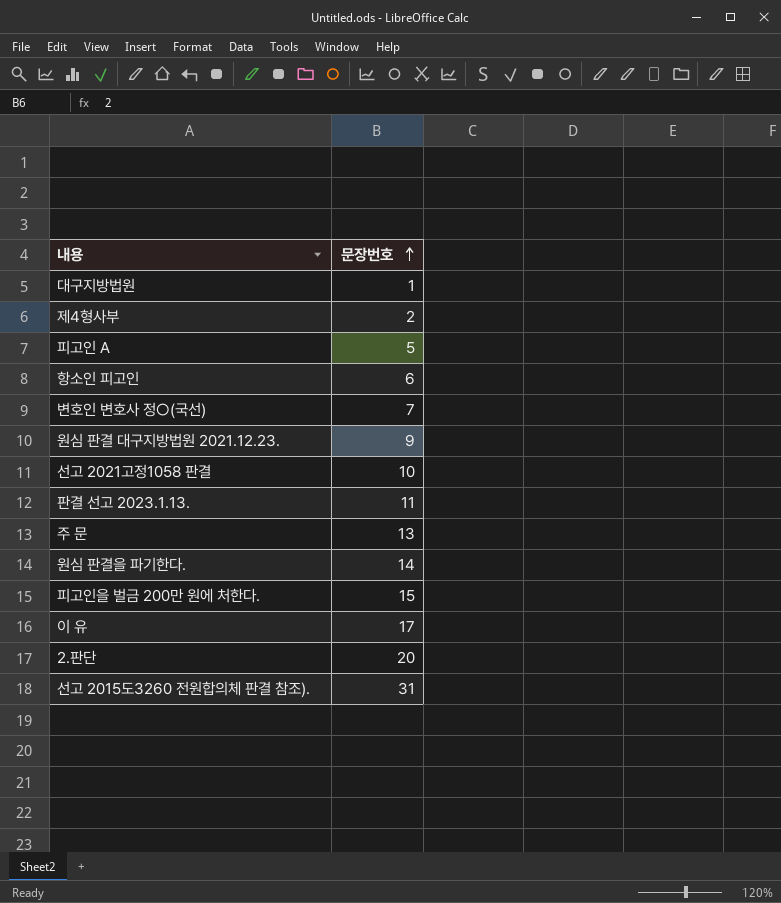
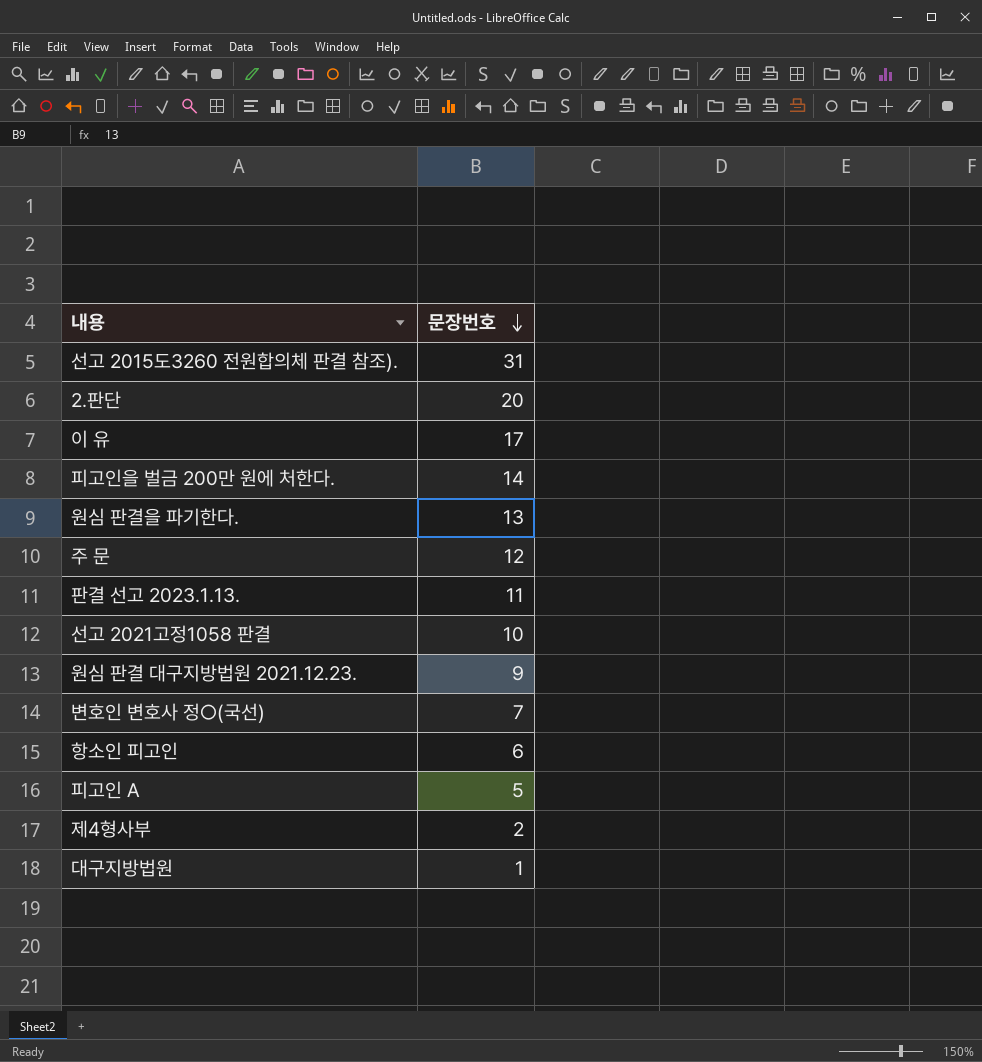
row order: 문장번호 ascending -> 문장번호 descending
피고인을 벌금 200만 원에 처한다. | 문장번호: 15 -> 14
원심 판결을 파기한다. | 문장번호: 14 -> 13
주 문 | 문장번호: 13 -> 12

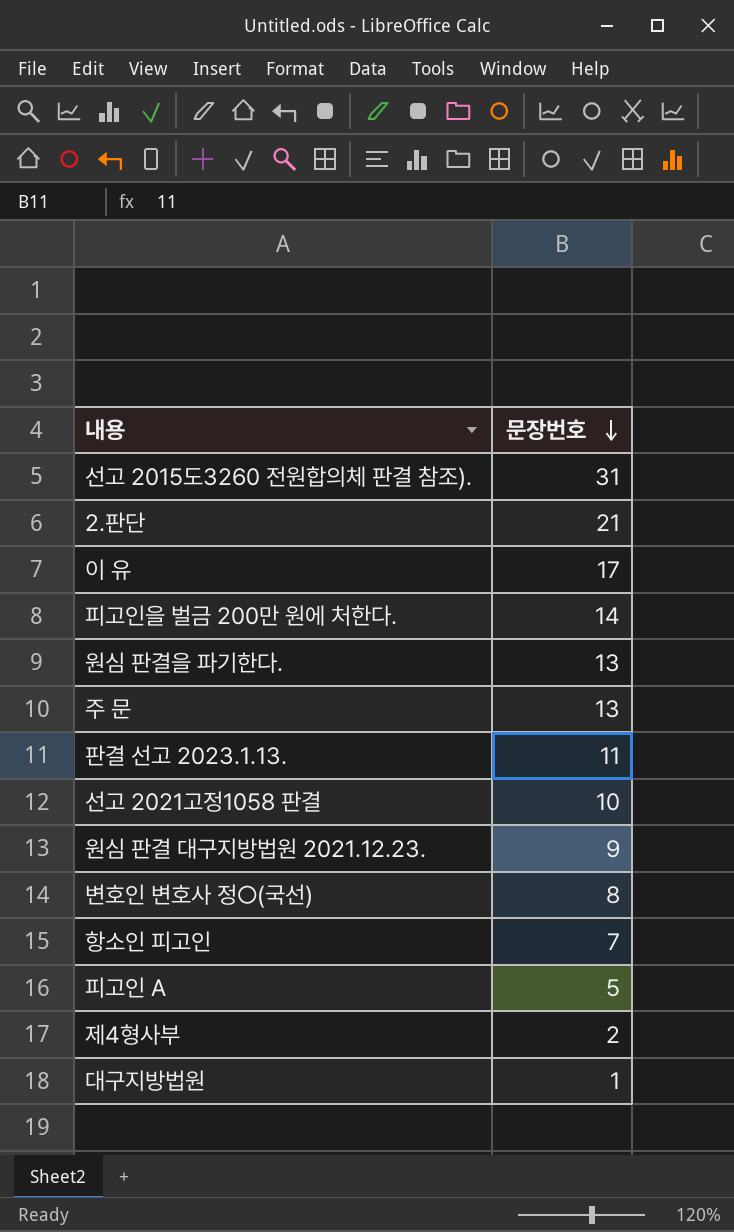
2.판단 | 문장번호: 20 -> 21
주 문 | 문장번호: 12 -> 13
변호인 변호사 정○(국선) | 문장번호: 7 -> 8
항소인 피고인 | 문장번호: 6 -> 7

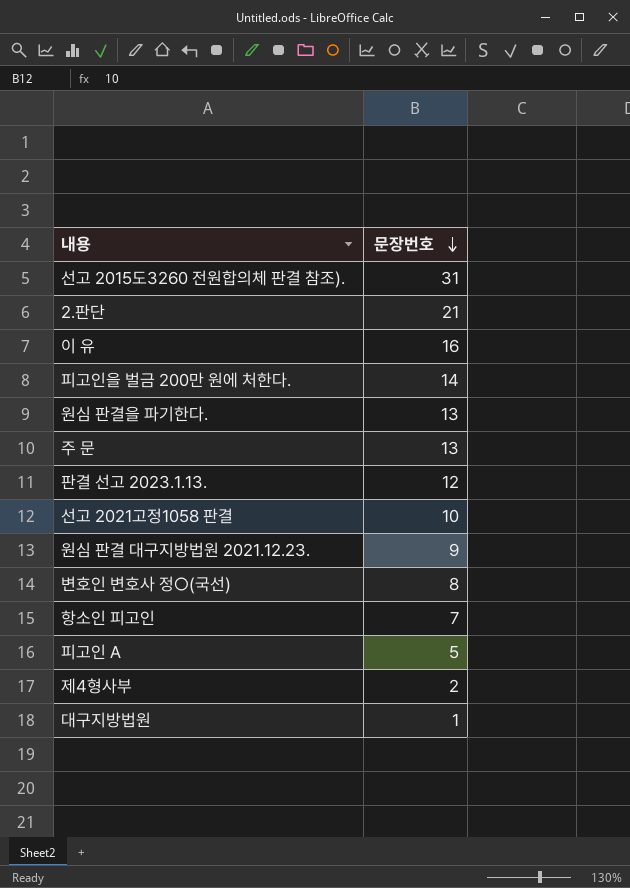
이 유 | 문장번호: 17 -> 16
판결 선고 2023.1.13. | 문장번호: 11 -> 12

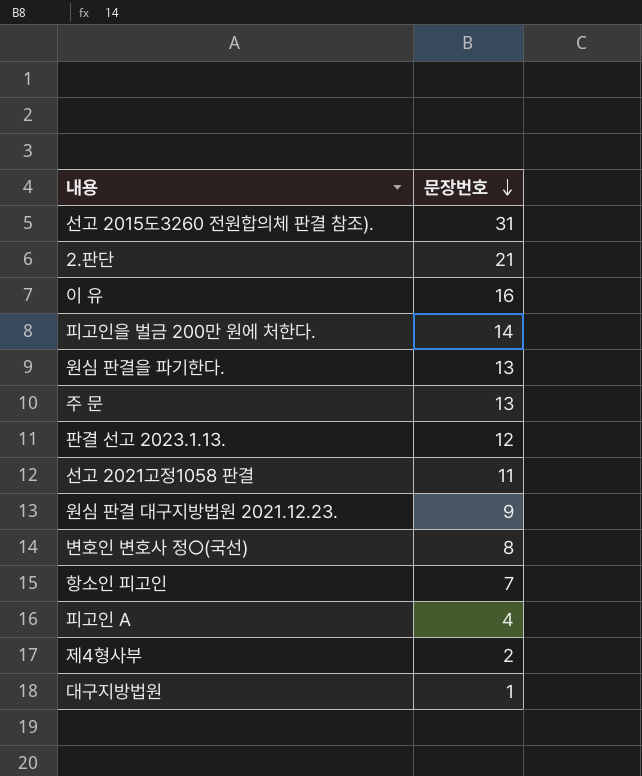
선고 2021고정1058 판결 | 문장번호: 10 -> 11
피고인 A | 문장번호: 5 -> 4

